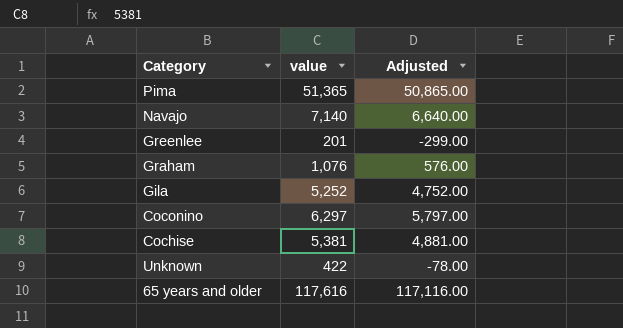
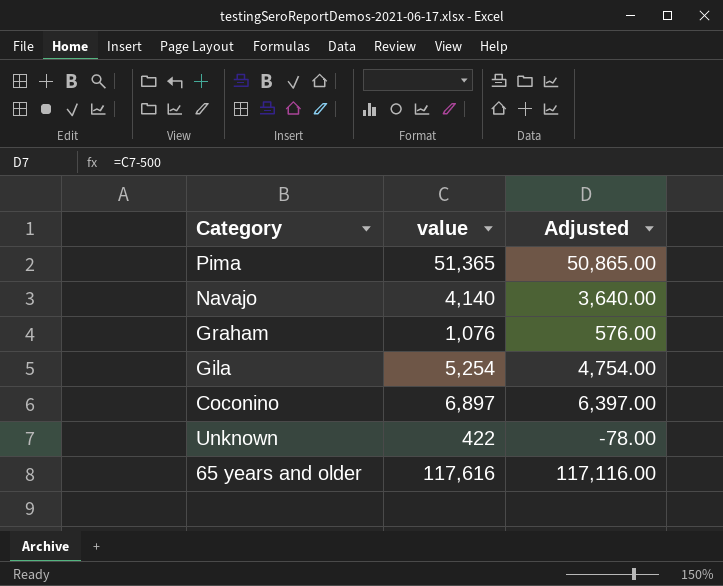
row Greenlee: 201 | -299.00 -> none
row Cochise: 5,381 | 4,881.00 -> none
Navajo | value: 7,140 -> 4,140
Navajo | Adjusted: 6,640.00 -> 3,640.00
Gila | value: 5,252 -> 5,254
Gila | Adjusted: 4,752.00 -> 4,754.00
Coconino | value: 6,297 -> 6,897
Coconino | Adjusted: 5,797.00 -> 6,397.00

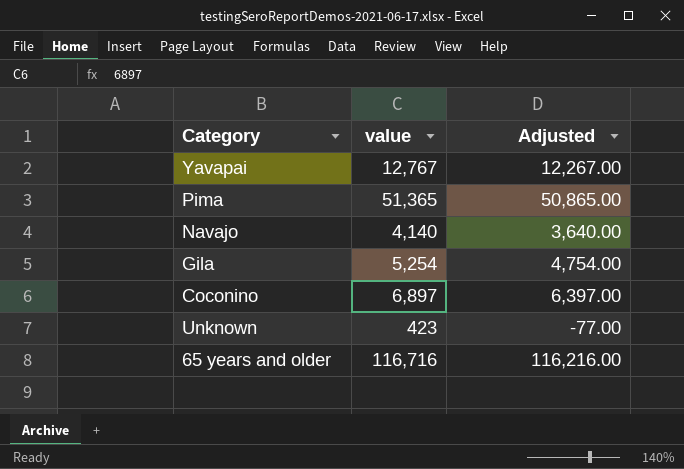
row Graham: 1,076 | 576.00 -> none
row Yavapai: none -> 12,767 | 12,267.00
Unknown | value: 422 -> 423
Unknown | Adjusted: -78.00 -> -77.00
65 years and older | value: 117,616 -> 116,716
65 years and older | Adjusted: 117,116.00 -> 116,216.00

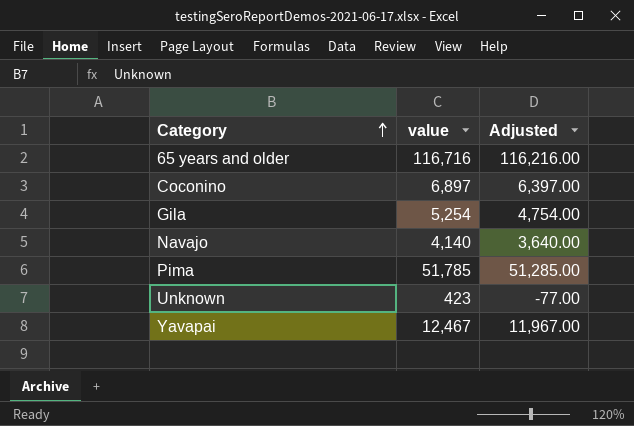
row order: none -> Category ascending
Pima | value: 51,365 -> 51,785
Pima | Adjusted: 50,865.00 -> 51,285.00
Yavapai | value: 12,767 -> 12,467
Yavapai | Adjusted: 12,267.00 -> 11,967.00

